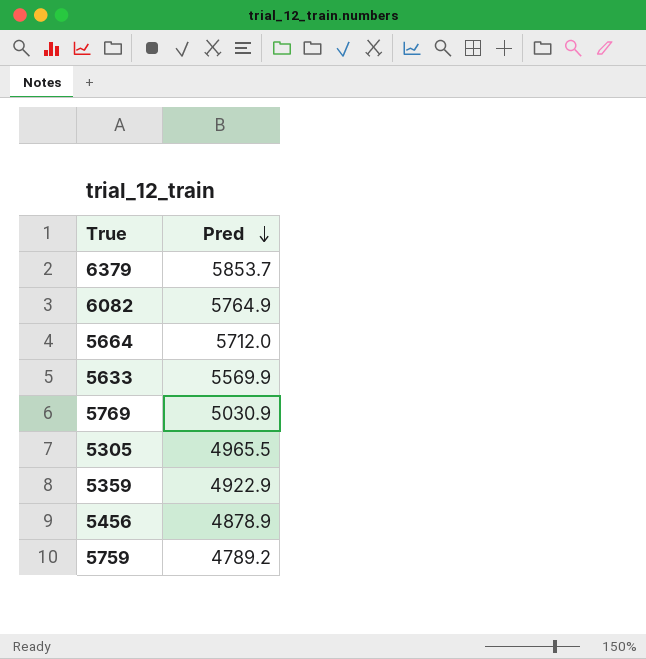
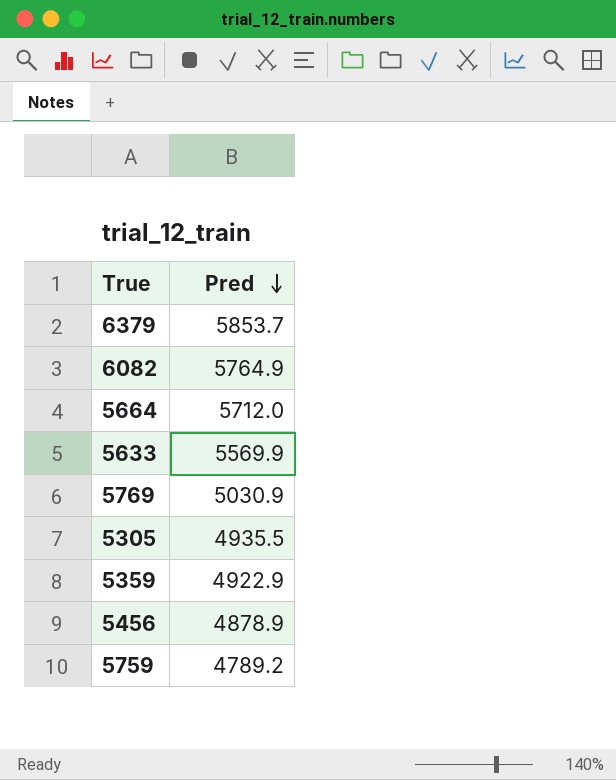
5305 | Pred: 4965.5 -> 4935.5

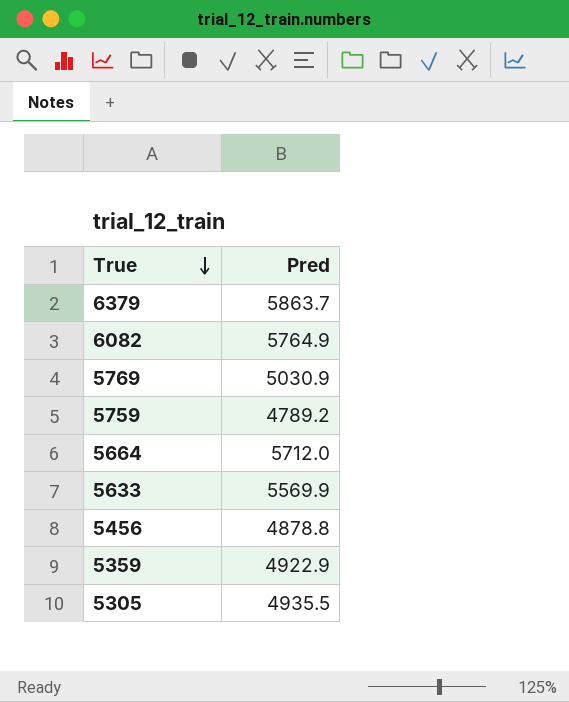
row order: Pred descending -> True descending
6379 | Pred: 5853.7 -> 5863.7
5456 | Pred: 4878.9 -> 4878.8

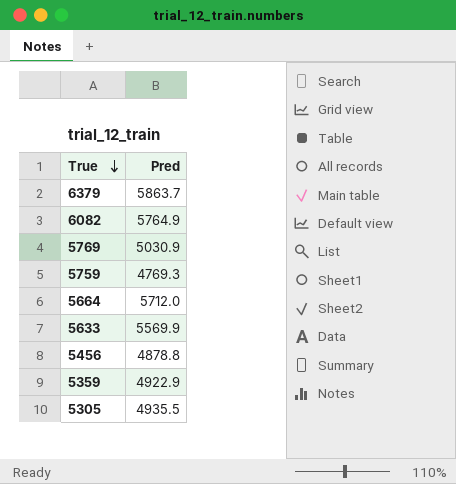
5759 | Pred: 4789.2 -> 4769.3

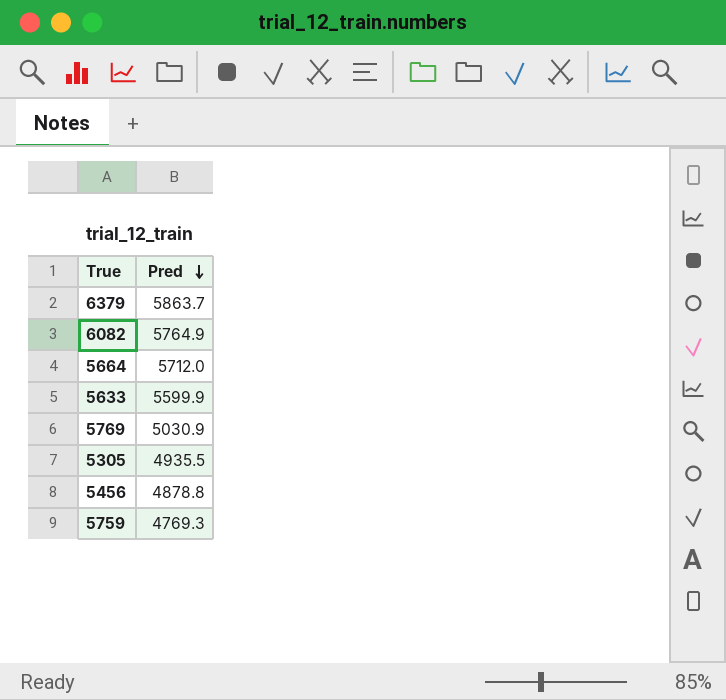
row order: True descending -> Pred descending
row 5359: 4922.9 -> none
5633 | Pred: 5569.9 -> 5599.9

